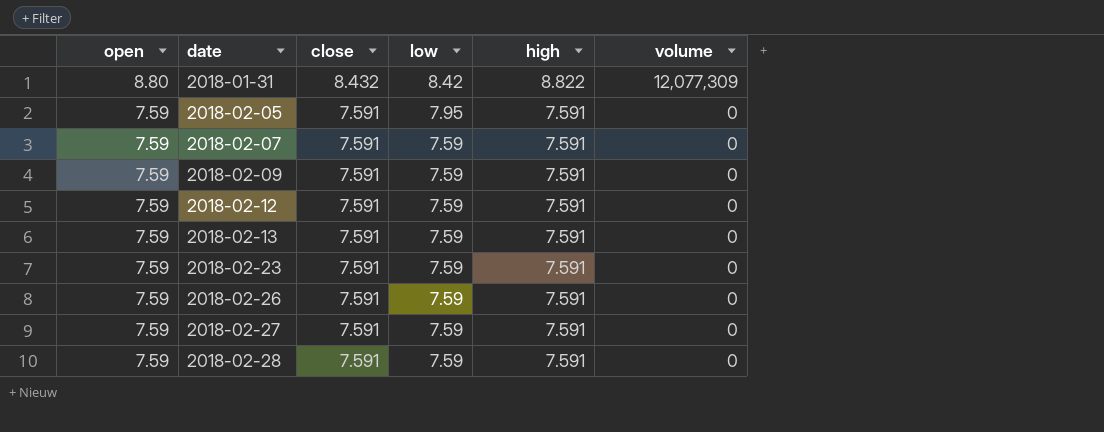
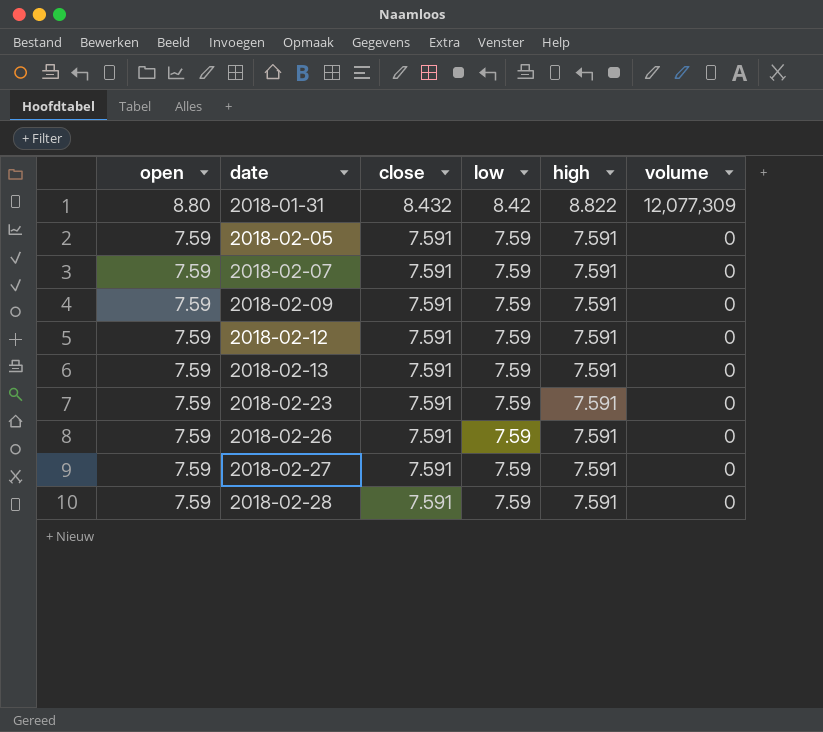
2018-02-05 | low: 7.95 -> 7.59

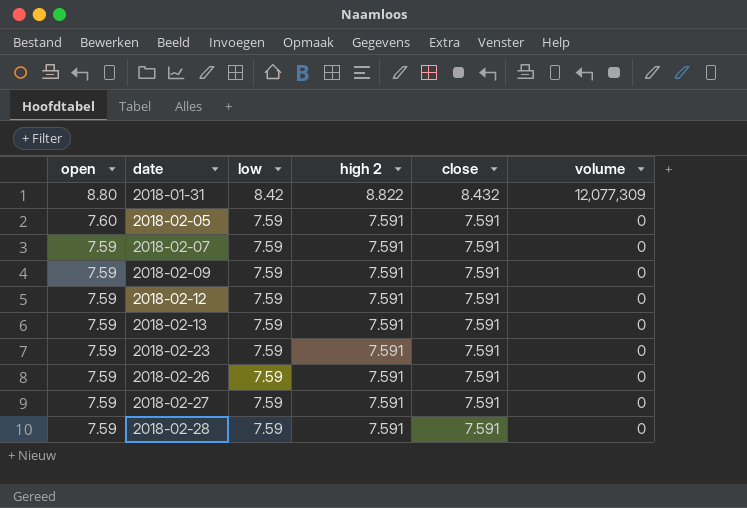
column name: high -> high 2
column close | position: 3 -> 5
2018-02-05 | open: 7.59 -> 7.60

